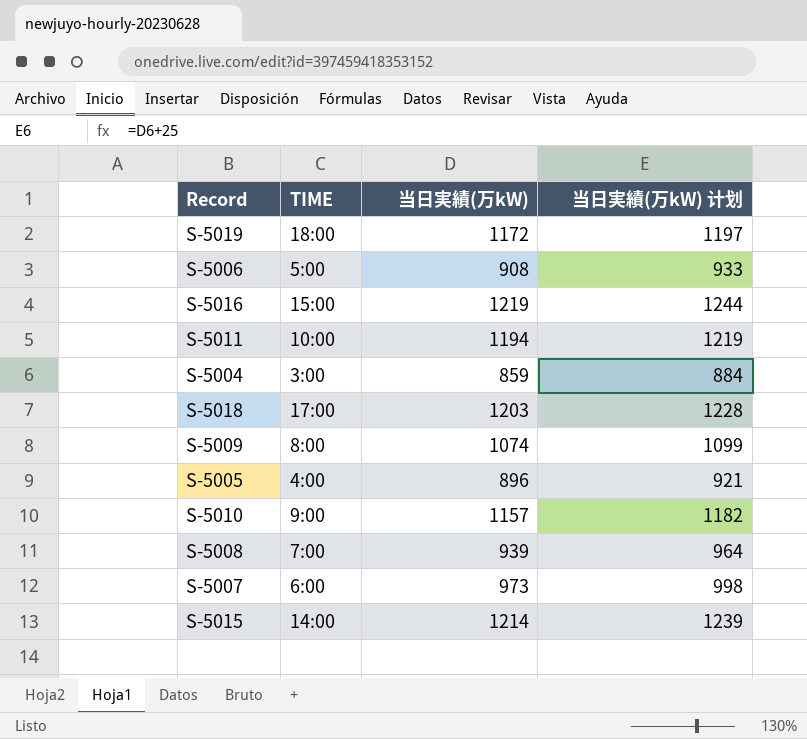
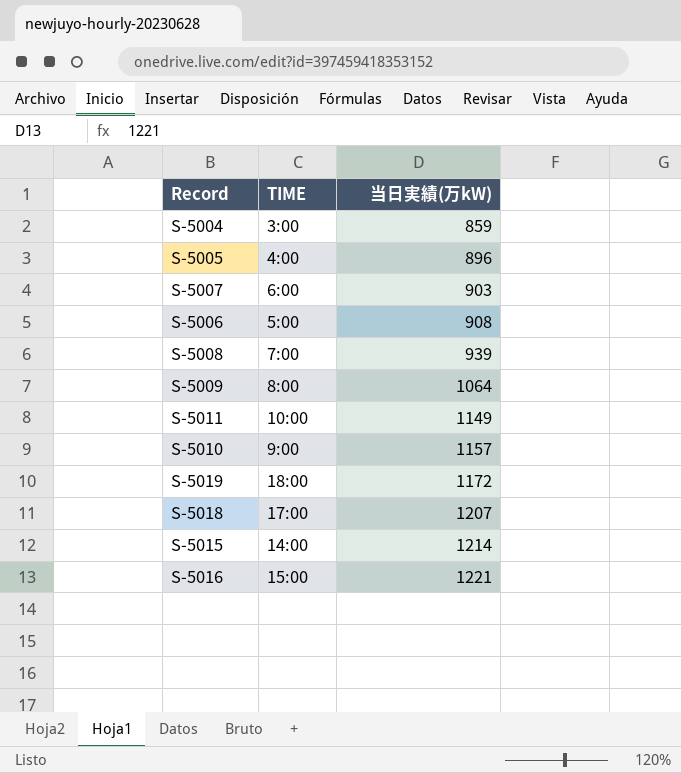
row order: none -> 当日実績(万kW) ascending
column 当日実績(万kW) 计划 | formula: [当日実績(万kW)] + 25 -> none
S-5007 | 当日実績(万kW): 973 -> 903
S-5009 | 当日実績(万kW): 1074 -> 1064
S-5011 | 当日実績(万kW): 1194 -> 1149
S-5018 | 当日実績(万kW): 1203 -> 1207
S-5016 | 当日実績(万kW): 1219 -> 1221

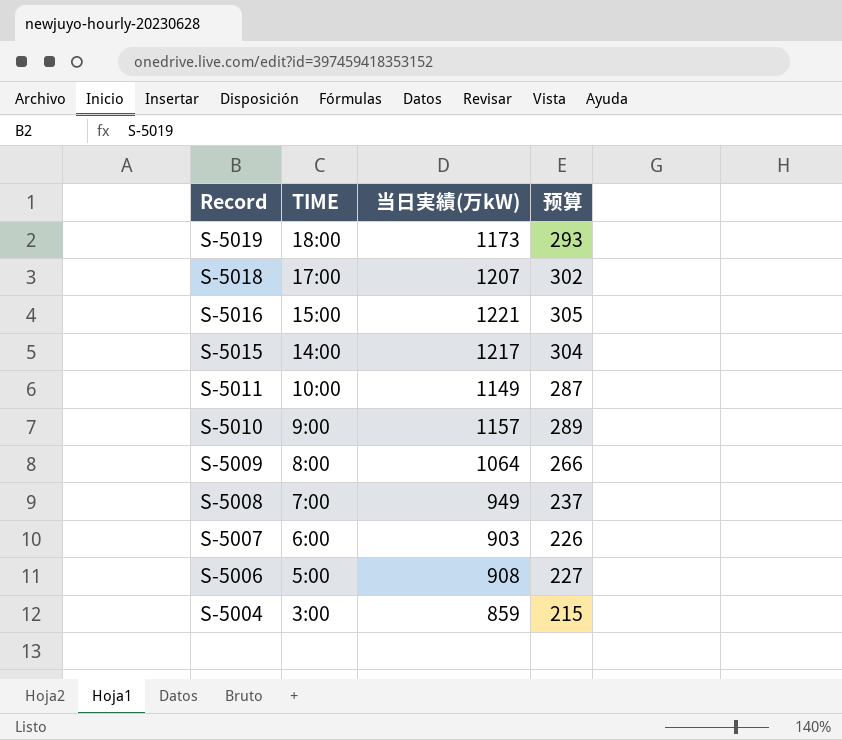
row order: 当日実績(万kW) ascending -> Record descending
column 预算 | formula: none -> [当日実績(万kW)] * 0.25
row S-5005: 4:00 | 896 -> none
S-5019 | 当日実績(万kW): 1172 -> 1173
S-5015 | 当日実績(万kW): 1214 -> 1217
S-5008 | 当日実績(万kW): 939 -> 949

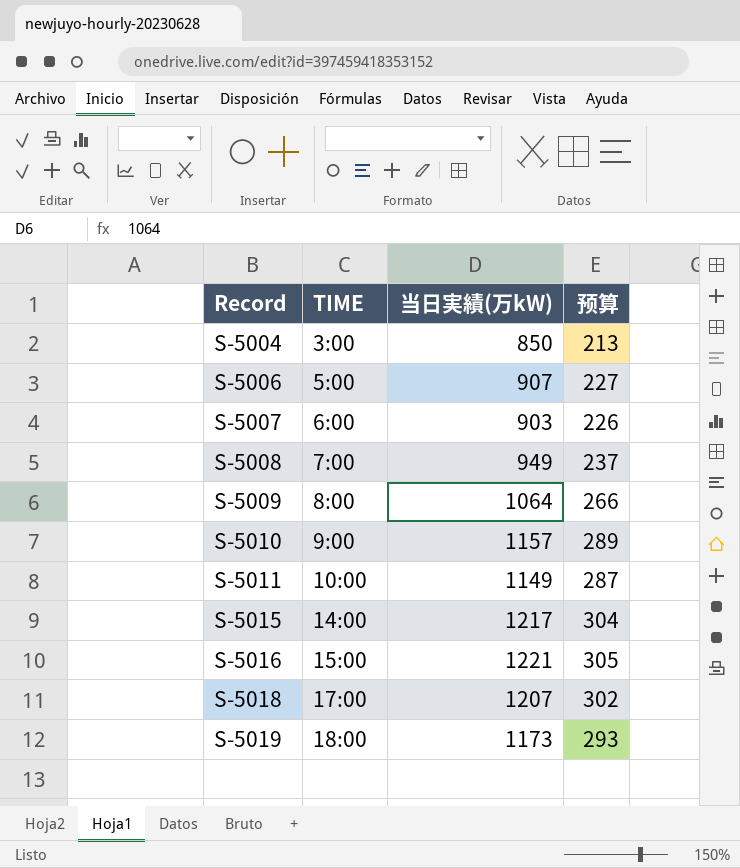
row order: Record descending -> Record ascending
S-5004 | 当日実績(万kW): 859 -> 850
S-5004 | 预算: 215 -> 213
S-5006 | 当日実績(万kW): 908 -> 907

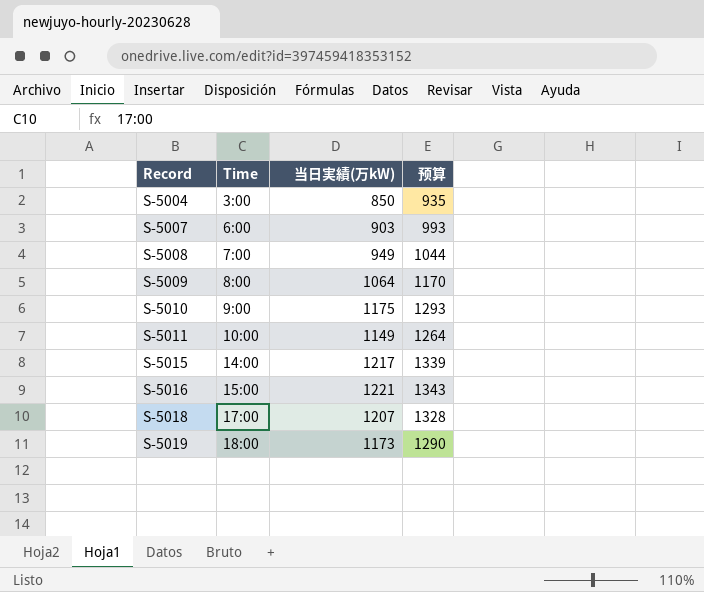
column name: TIME -> Time
column 预算 | formula: [当日実績(万kW)] * 0.25 -> [当日実績(万kW)] * 1.1
row S-5006: 5:00 | 907 | 227 -> none
S-5010 | 当日実績(万kW): 1157 -> 1175

